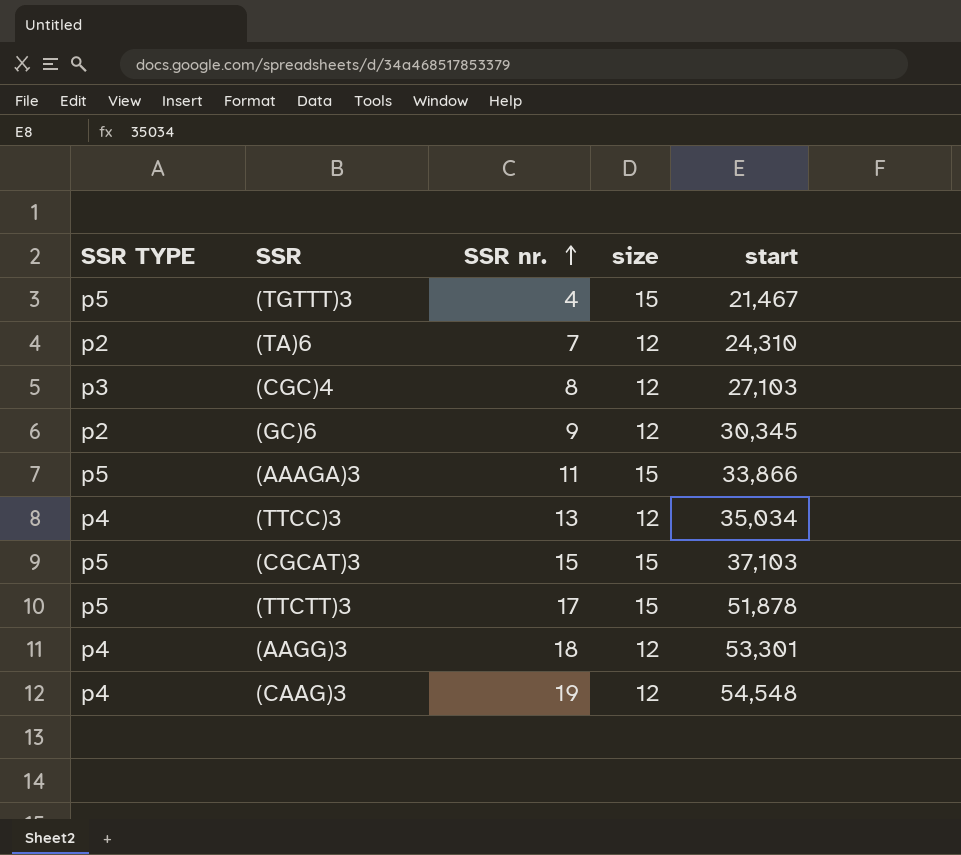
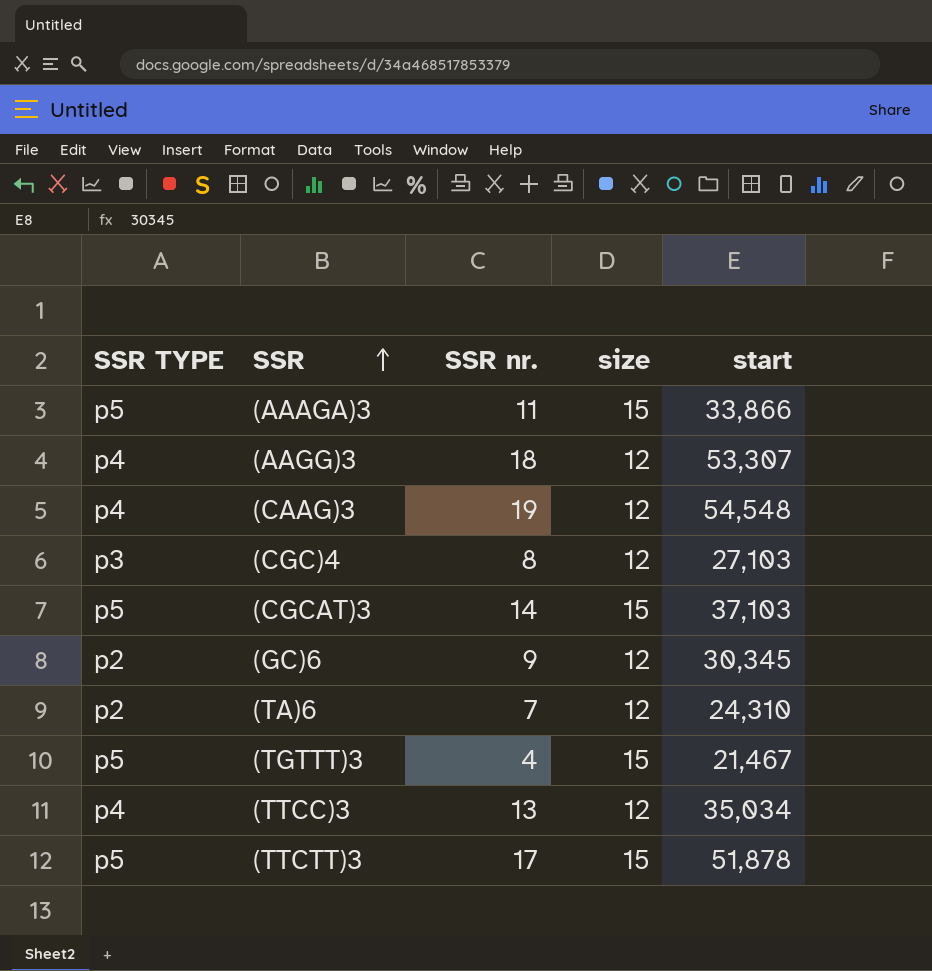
row order: SSR nr. ascending -> SSR ascending
(AAGG)3 | start: 53,301 -> 53,307
(CGCAT)3 | SSR nr.: 15 -> 14

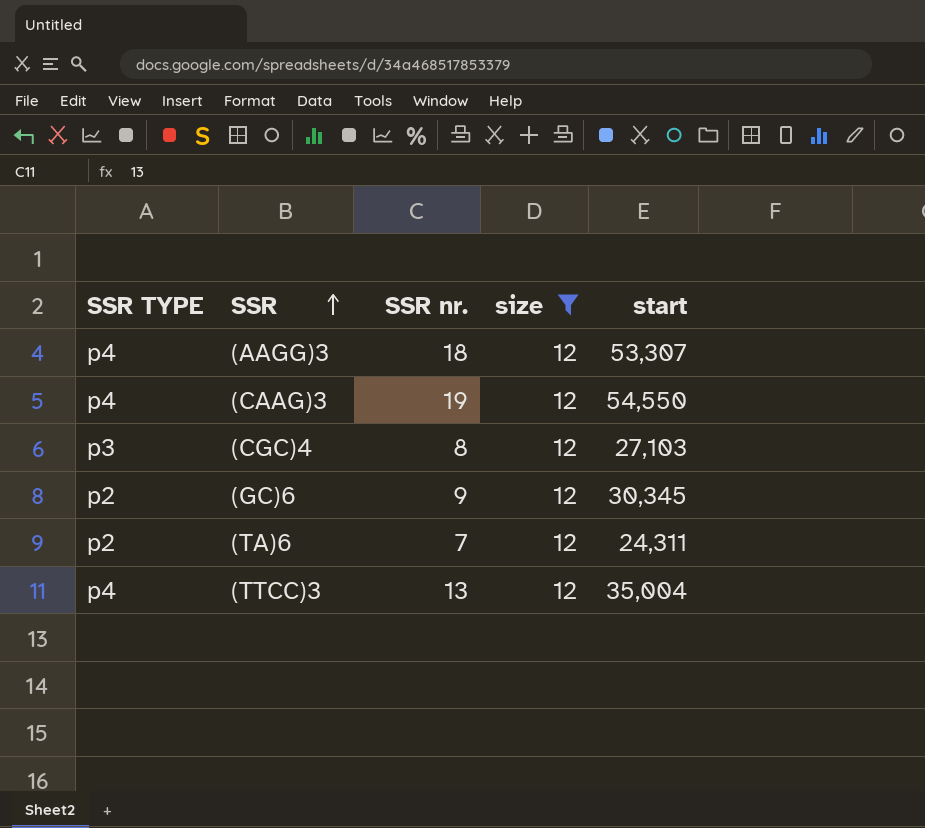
filter: none -> size = 12
(CAAG)3 | start: 54,548 -> 54,550
(TA)6 | start: 24,310 -> 24,311
(TTCC)3 | start: 35,034 -> 35,004

